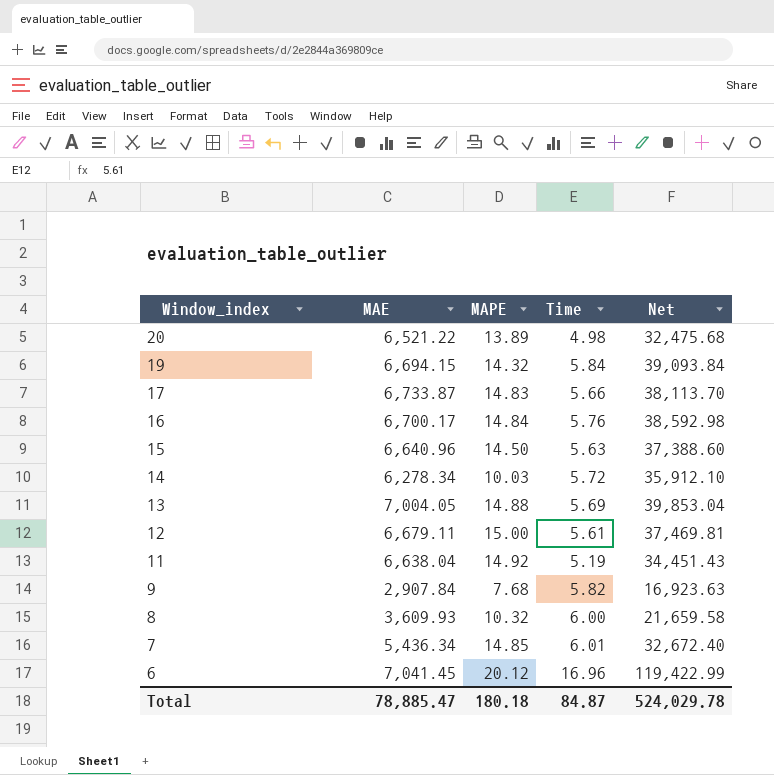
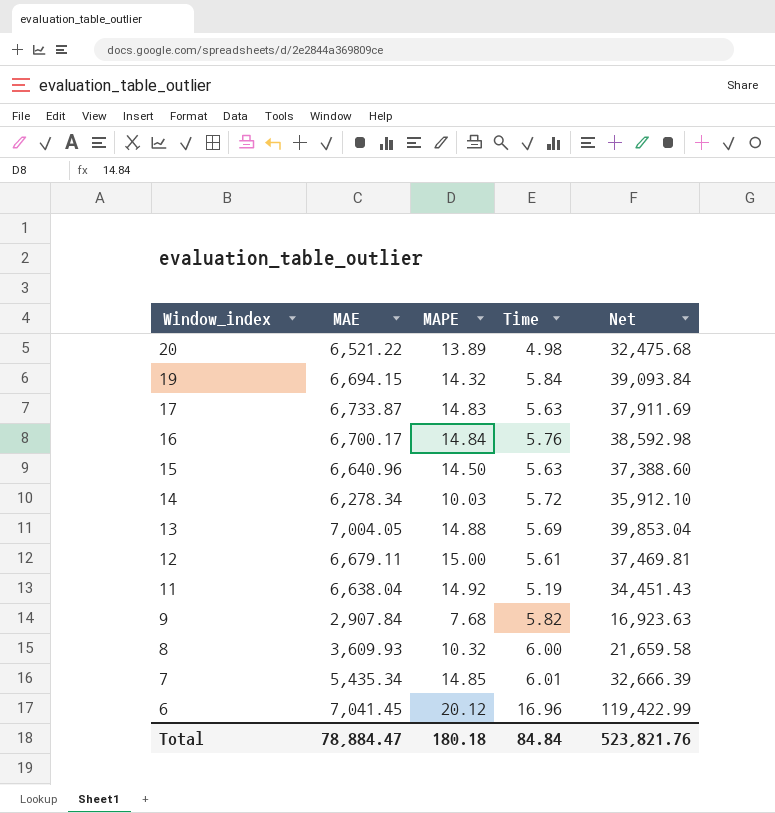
17 | Time: 5.66 -> 5.63
17 | Net: 38,113.70 -> 37,911.69
7 | MAE: 5,436.34 -> 5,435.34
7 | Net: 32,672.40 -> 32,666.39
Total | MAE: 78,885.47 -> 78,884.47
Total | Time: 84.87 -> 84.84
Total | Net: 524,029.78 -> 523,821.76

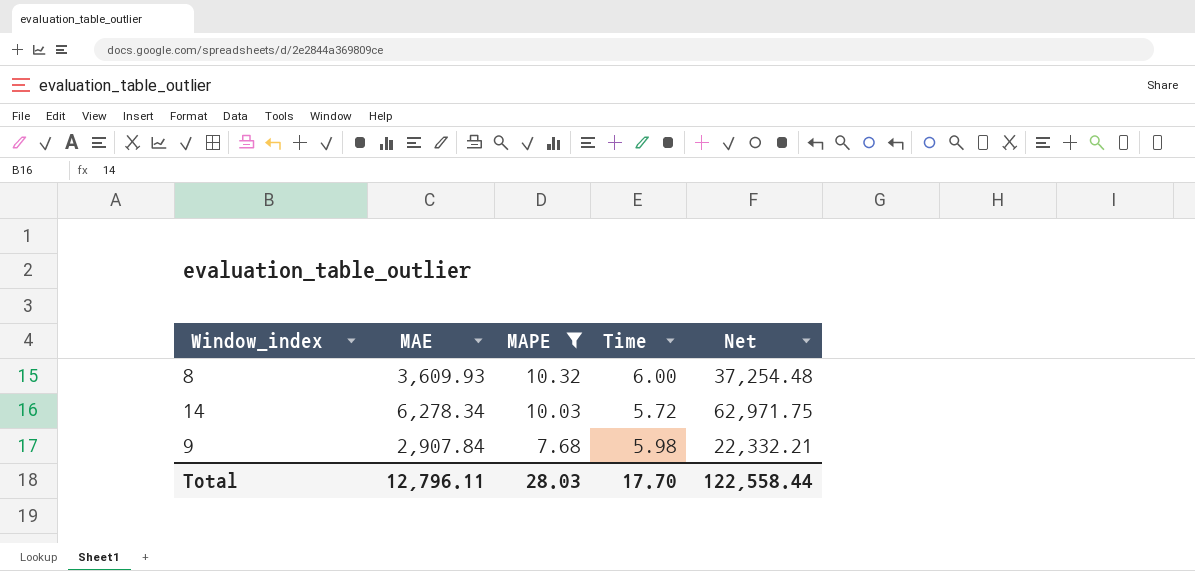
filter: none -> MAPE <= 10.32
row order: Window_index descending -> MAPE descending
column Net | formula: [MAE] * [Time] -> [MAE] * [MAPE]
9 | Time: 5.82 -> 5.98
Total | MAE: 78,884.47 -> 12,796.11
Total | MAPE: 180.18 -> 28.03
Total | Time: 84.84 -> 17.70
Total | Net: 523,821.76 -> 122,558.44

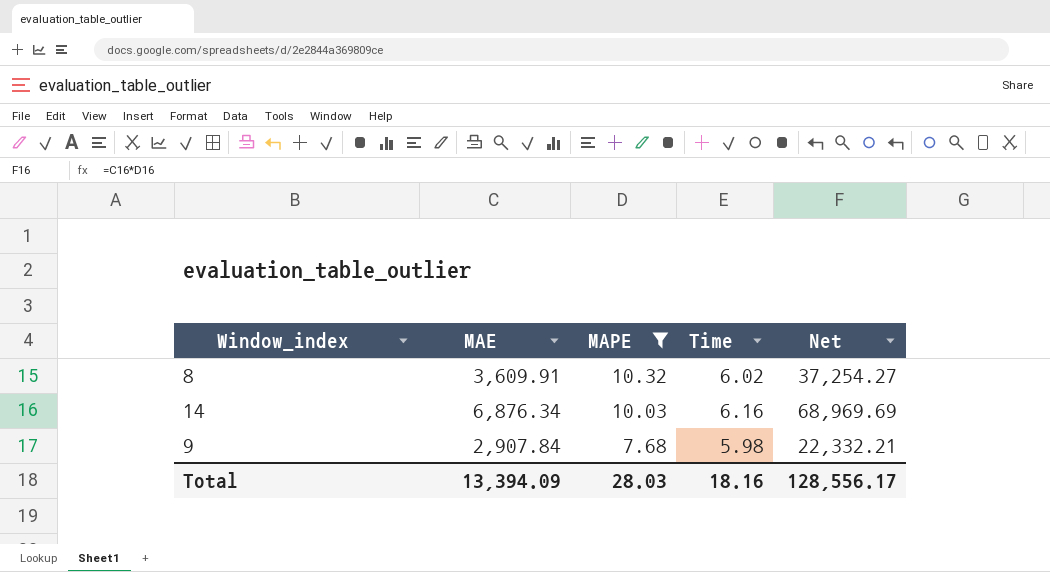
8 | MAE: 3,609.93 -> 3,609.91
8 | Time: 6.00 -> 6.02
8 | Net: 37,254.48 -> 37,254.27
14 | MAE: 6,278.34 -> 6,876.34
14 | Time: 5.72 -> 6.16
14 | Net: 62,971.75 -> 68,969.69
Total | MAE: 12,796.11 -> 13,394.09
Total | Time: 17.70 -> 18.16
Total | Net: 122,558.44 -> 128,556.17

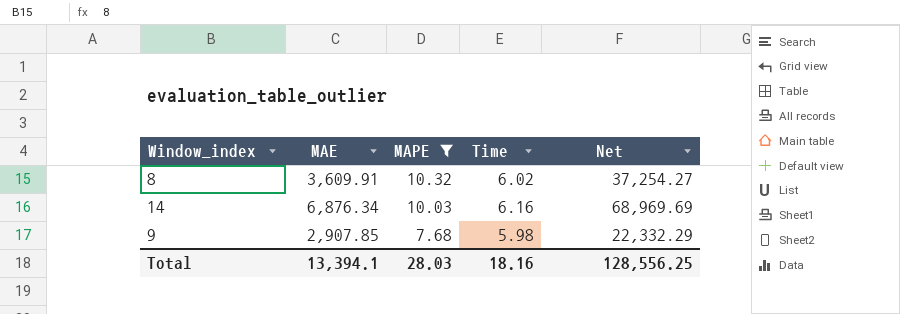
9 | MAE: 2,907.84 -> 2,907.85
9 | Net: 22,332.21 -> 22,332.29
Total | MAE: 13,394.09 -> 13,394.1
Total | Net: 128,556.17 -> 128,556.25

